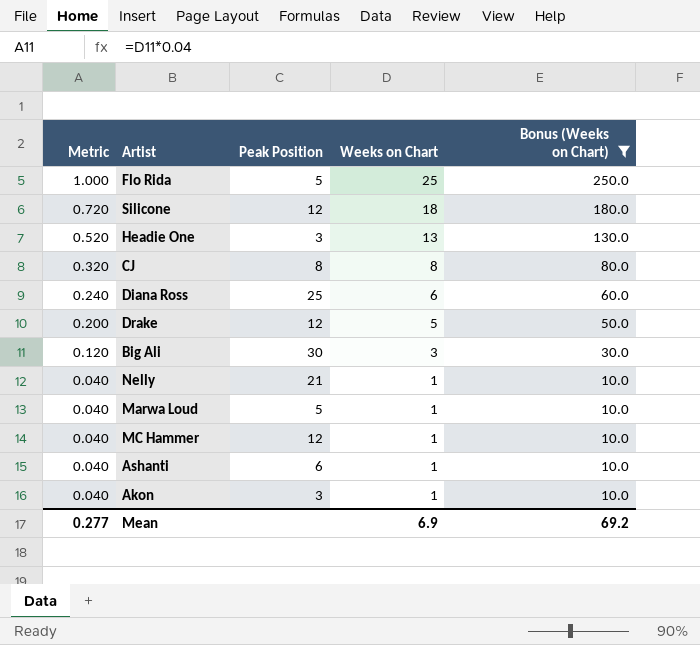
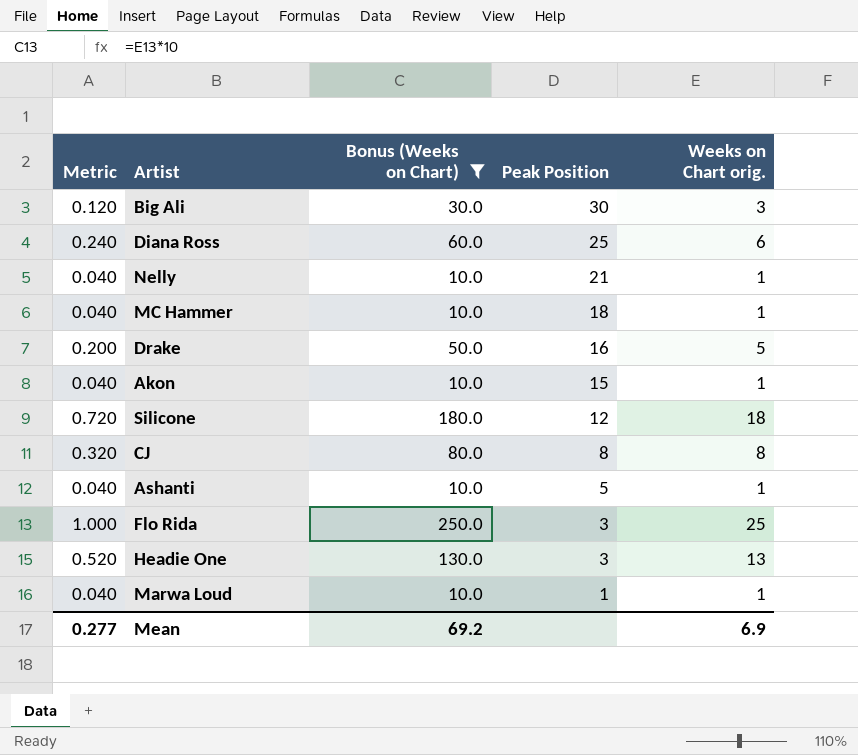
row order: Metric descending -> Peak Position descending
column Bonus (Weeks on Chart) | position: 5 -> 3
column name: Weeks on Chart -> Weeks on Chart orig.
MC Hammer | Peak Position: 12 -> 18
Drake | Peak Position: 12 -> 16
Akon | Peak Position: 3 -> 15
Ashanti | Peak Position: 6 -> 5
Flo Rida | Peak Position: 5 -> 3
Marwa Loud | Peak Position: 5 -> 1

